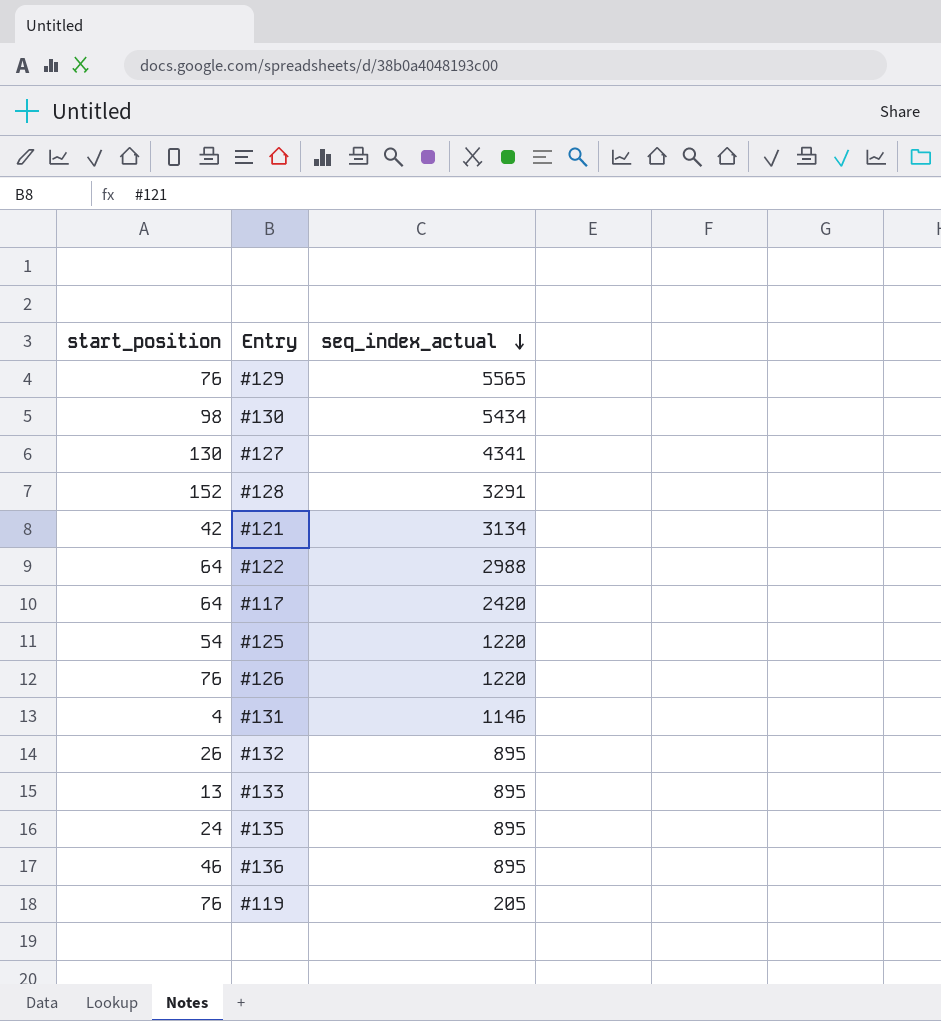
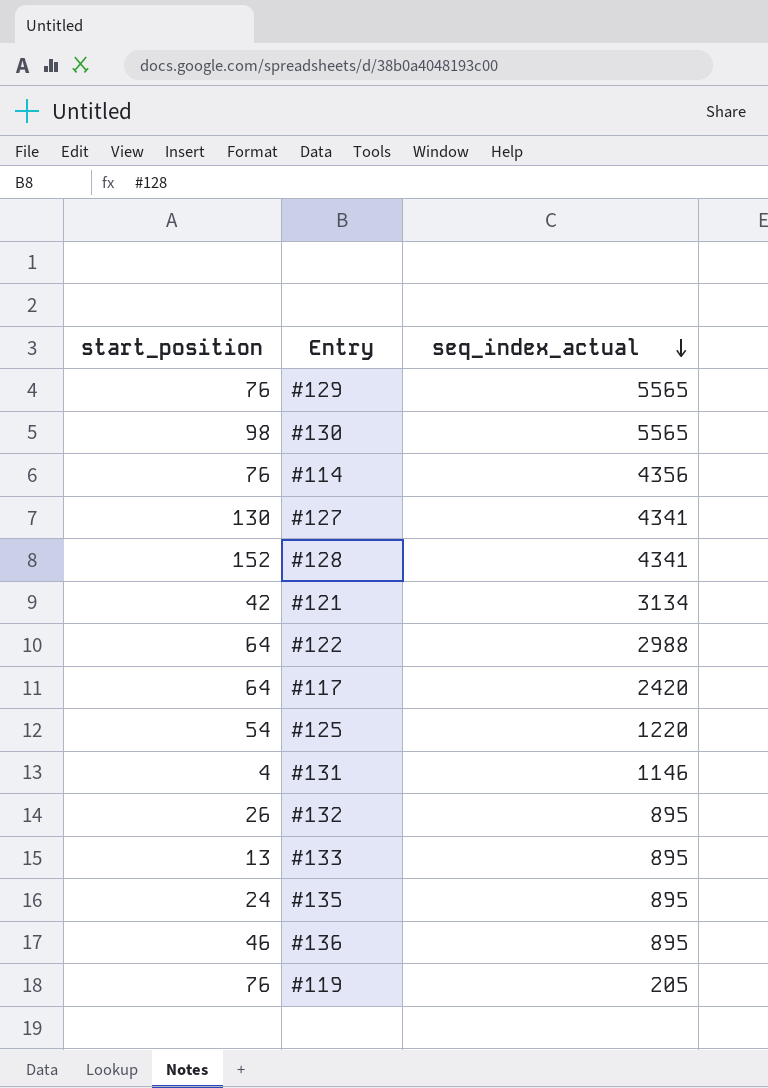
row #126: 76 | 1220 -> none
#130 | seq_index_actual: 5434 -> 5565
row #114: none -> 76 | 4356
#128 | seq_index_actual: 3291 -> 4341

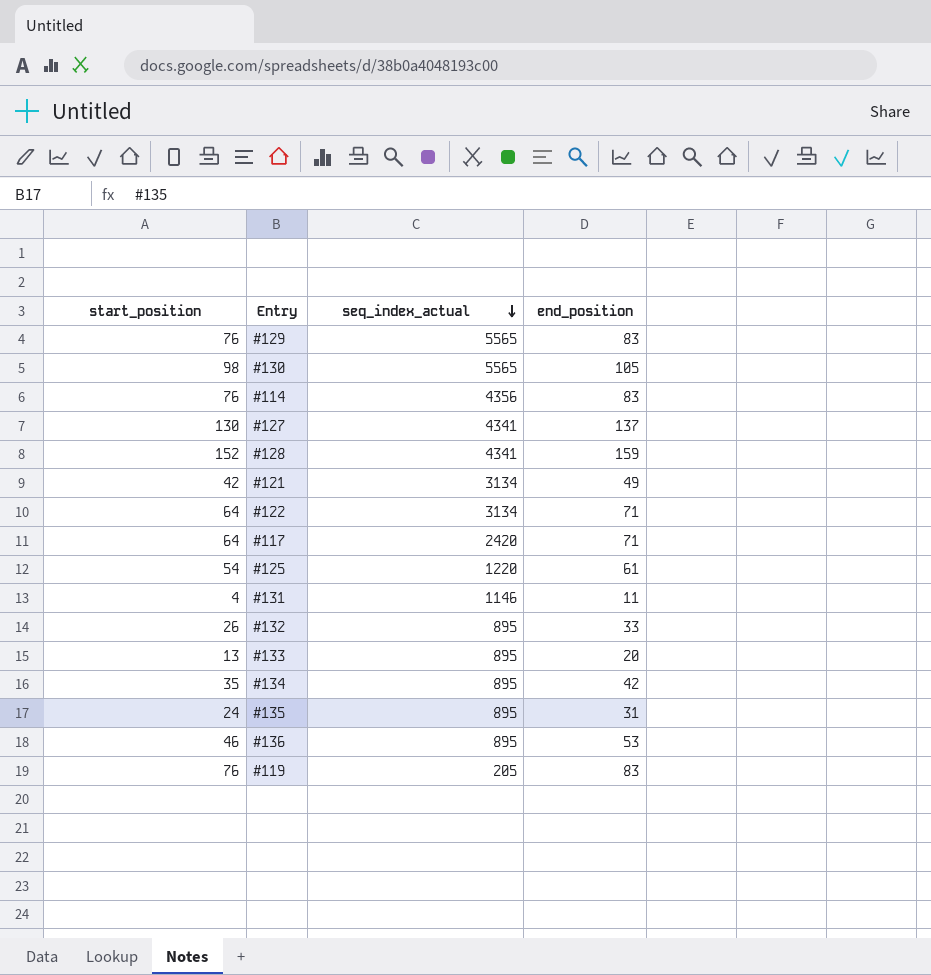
column end_position | position: none -> 4
#122 | seq_index_actual: 2988 -> 3134
row #134: none -> 35 | 895 | 42

